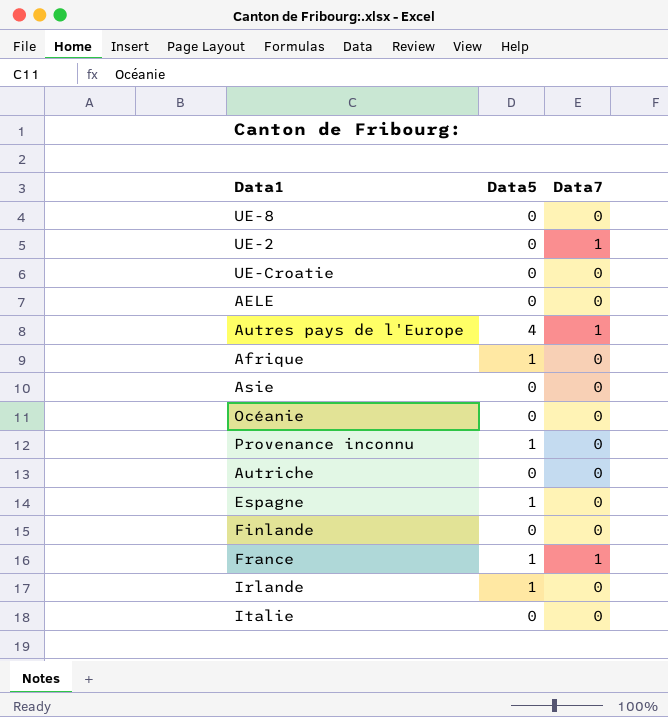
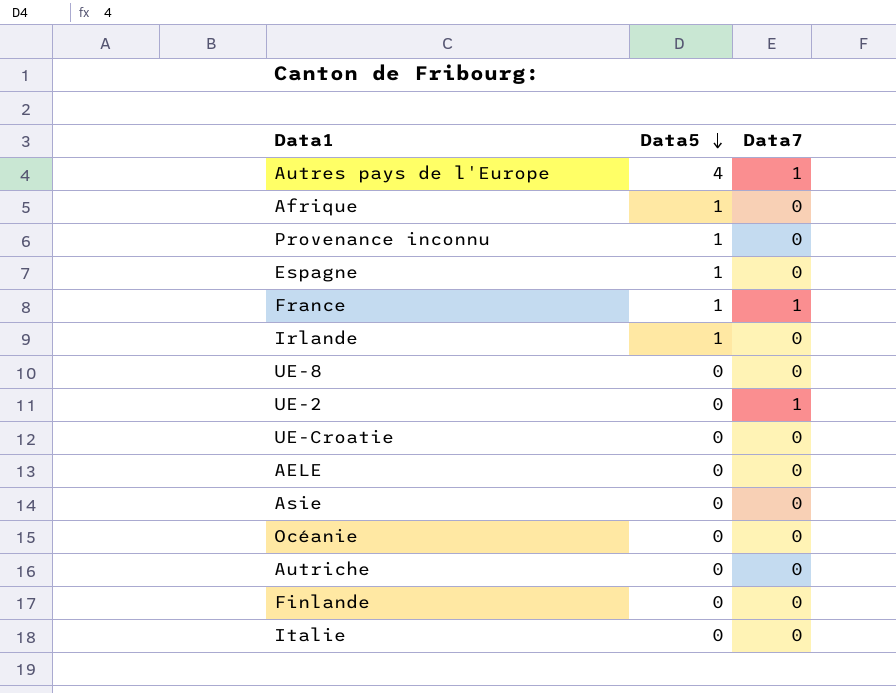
row order: none -> Data5 descending

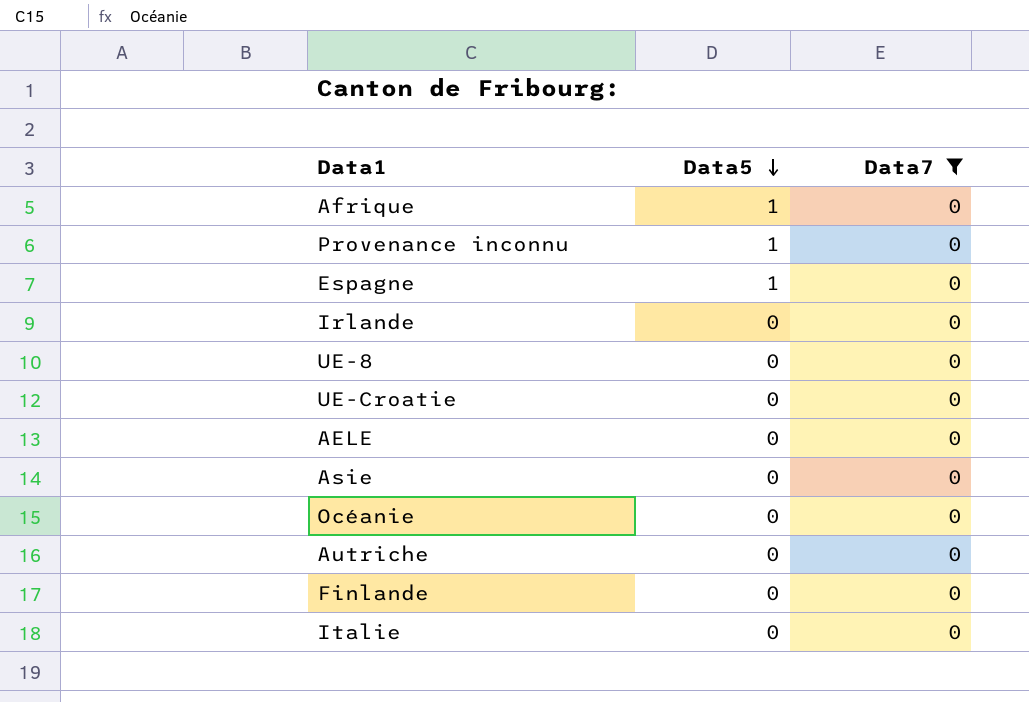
filter: none -> Data7 = 0
Irlande | Data5: 1 -> 0

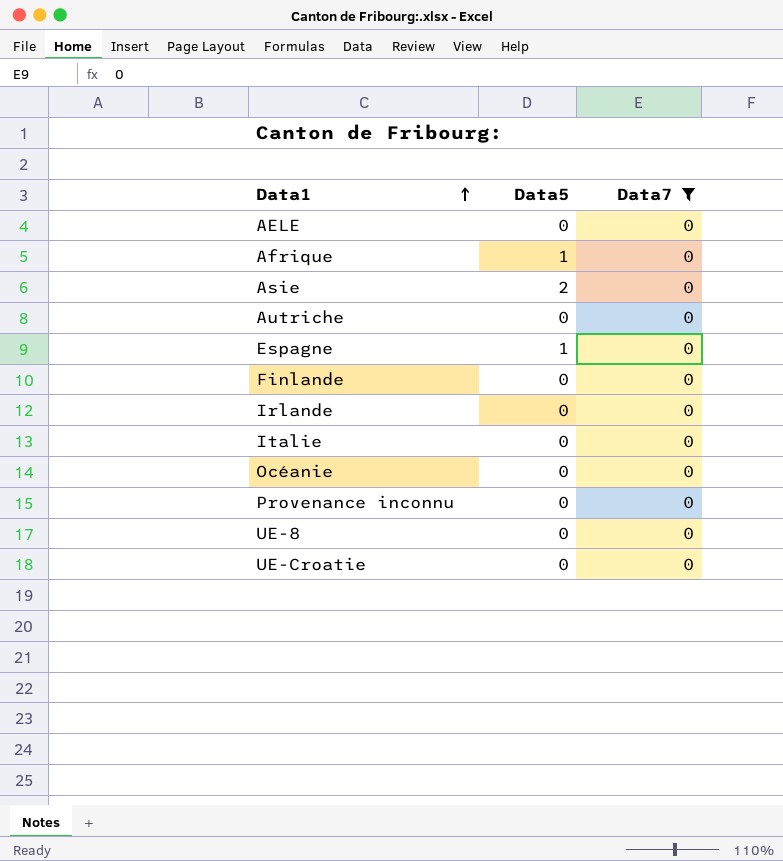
row order: Data5 descending -> Data1 ascending
Asie | Data5: 0 -> 2
Provenance inconnu | Data5: 1 -> 0

